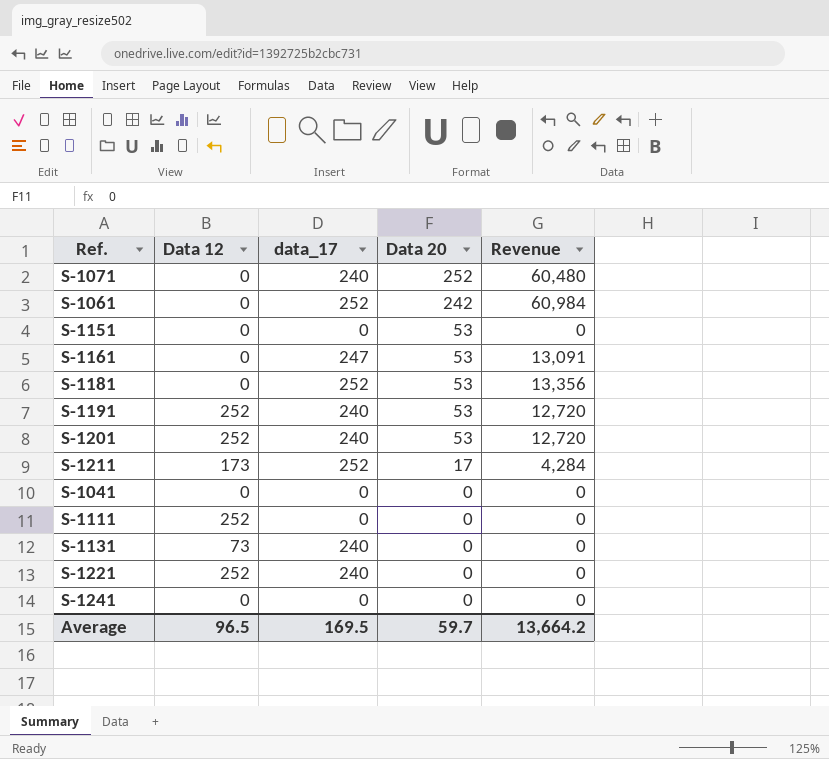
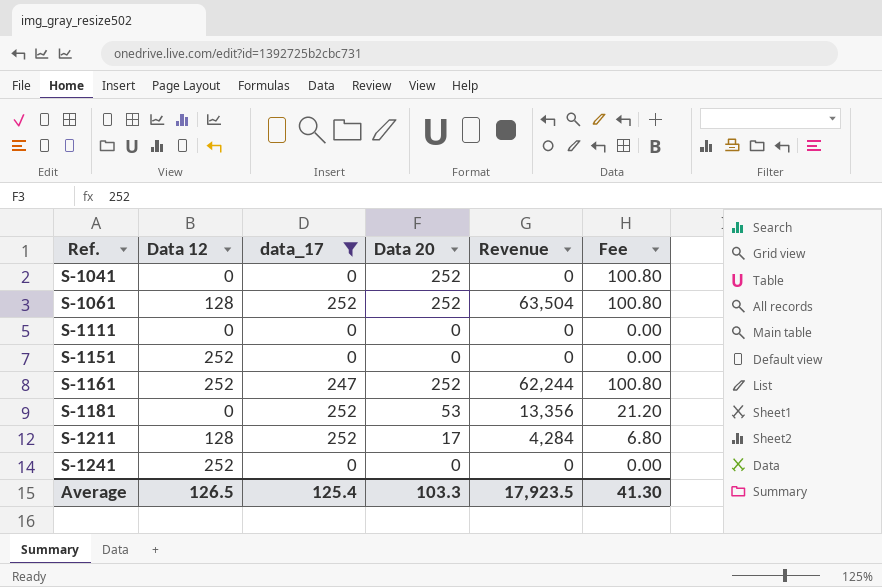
filter: none -> data_17 != 240
row order: Data 20 descending -> Ref. ascending
column Fee | formula: none -> [Data 20] * 0.4
S-1041 | Data 20: 0 -> 252
S-1061 | Data 12: 0 -> 128
S-1061 | Data 20: 242 -> 252
S-1061 | Revenue: 60,984 -> 63,504
S-1111 | Data 12: 252 -> 0
S-1151 | Data 12: 0 -> 252
S-1151 | Data 20: 53 -> 0
S-1161 | Data 12: 0 -> 252
S-1161 | Data 20: 53 -> 252
S-1161 | Revenue: 13,091 -> 62,244
S-1211 | Data 12: 173 -> 128
S-1241 | Data 12: 0 -> 252
Average | Data 12: 96.5 -> 126.5
Average | data_17: 169.5 -> 125.4
Average | Data 20: 59.7 -> 103.3
Average | Revenue: 13,664.2 -> 17,923.5

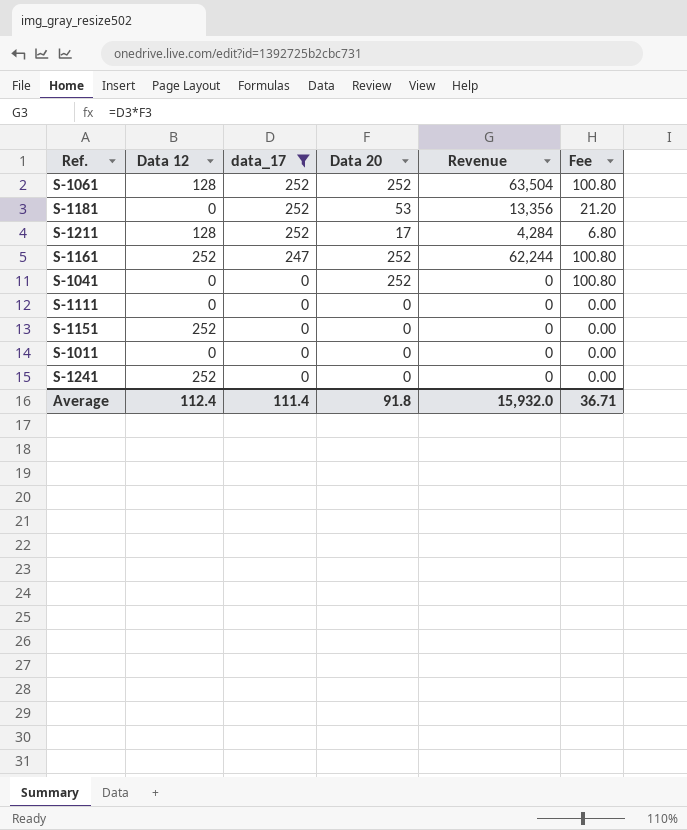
row order: Ref. ascending -> data_17 descending
row S-1011: none -> 0 | 0 | 0 | 0 | 0.00
Average | Data 12: 126.5 -> 112.4
Average | data_17: 125.4 -> 111.4
Average | Data 20: 103.3 -> 91.8
Average | Revenue: 17,923.5 -> 15,932.0
Average | Fee: 41.30 -> 36.71

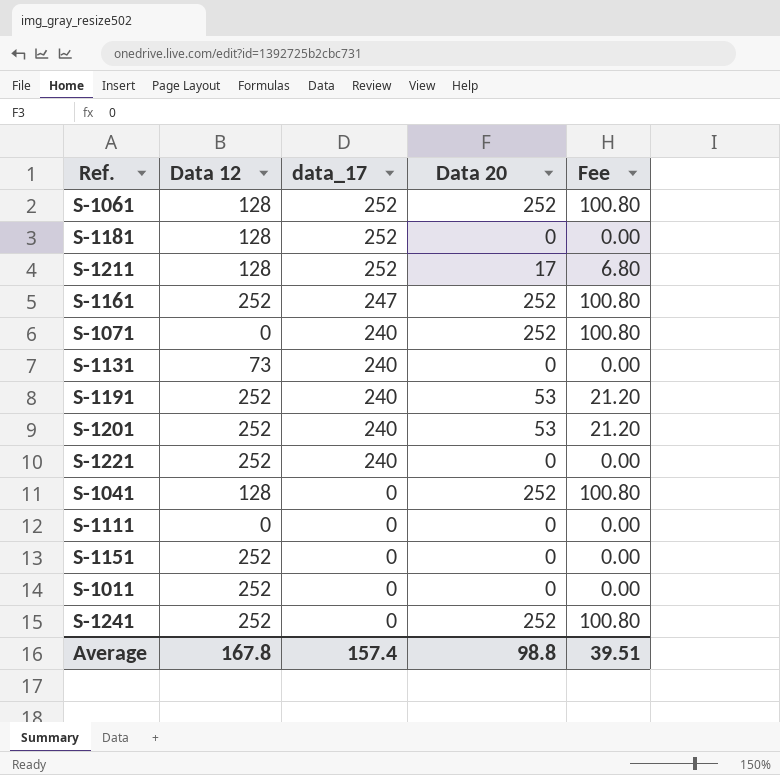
filter: data_17 != 240 -> none
column Revenue | formula: [data_17] * [Data 20] -> none
S-1181 | Data 12: 0 -> 128
S-1181 | Data 20: 53 -> 0
S-1181 | Fee: 21.20 -> 0.00
S-1041 | Data 12: 0 -> 128
S-1011 | Data 12: 0 -> 252
S-1241 | Data 20: 0 -> 252
S-1241 | Fee: 0.00 -> 100.80
Average | Data 12: 112.4 -> 167.8
Average | data_17: 111.4 -> 157.4
Average | Data 20: 91.8 -> 98.8
Average | Fee: 36.71 -> 39.51

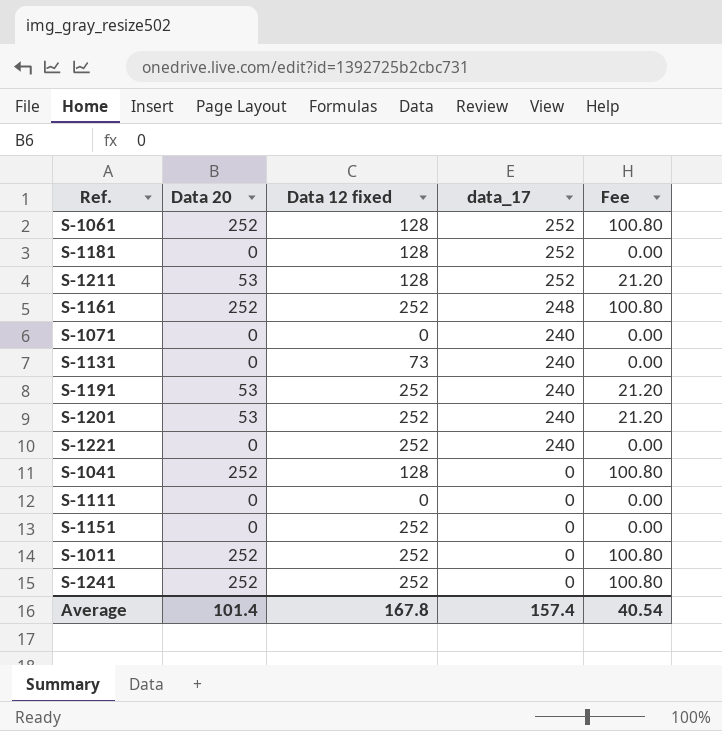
column Data 20 | position: 4 -> 2
column name: Data 12 -> Data 12 fixed
S-1211 | Data 20: 17 -> 53
S-1211 | Fee: 6.80 -> 21.20
S-1161 | data_17: 247 -> 248
S-1071 | Data 20: 252 -> 0
S-1071 | Fee: 100.80 -> 0.00
S-1011 | Data 20: 0 -> 252
S-1011 | Fee: 0.00 -> 100.80
Average | Data 20: 98.8 -> 101.4
Average | Fee: 39.51 -> 40.54

